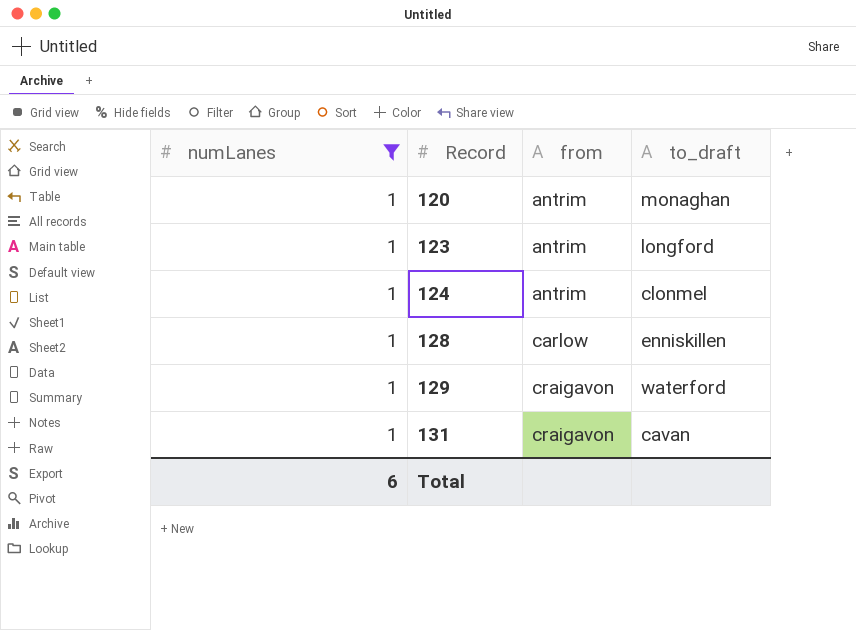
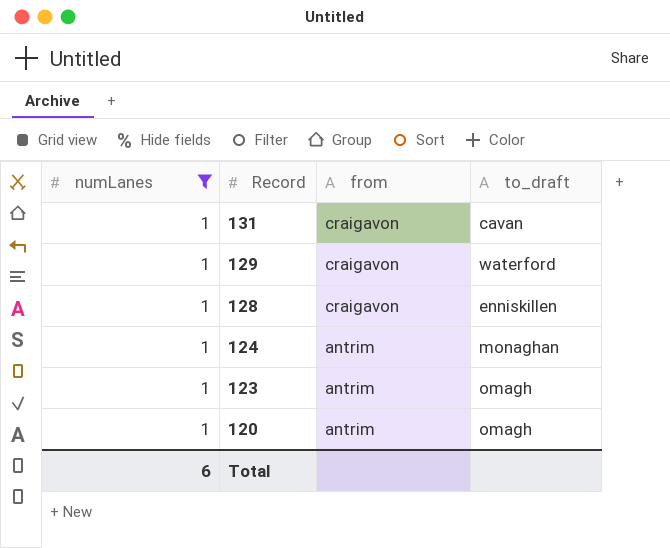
row order: Record ascending -> Record descending
128 | from: carlow -> craigavon
124 | to_draft: clonmel -> monaghan
123 | to_draft: longford -> omagh
120 | to_draft: monaghan -> omagh

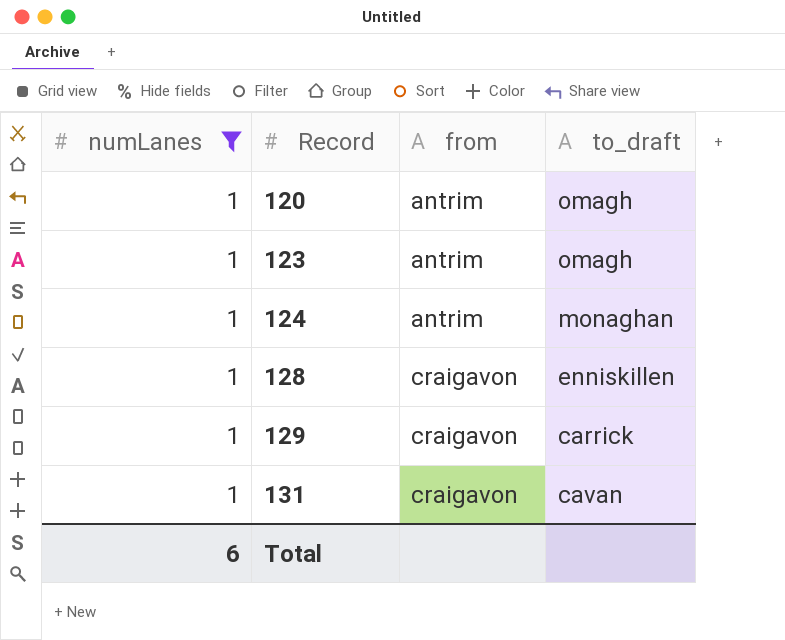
row order: Record descending -> Record ascending
129 | to_draft: waterford -> carrick

